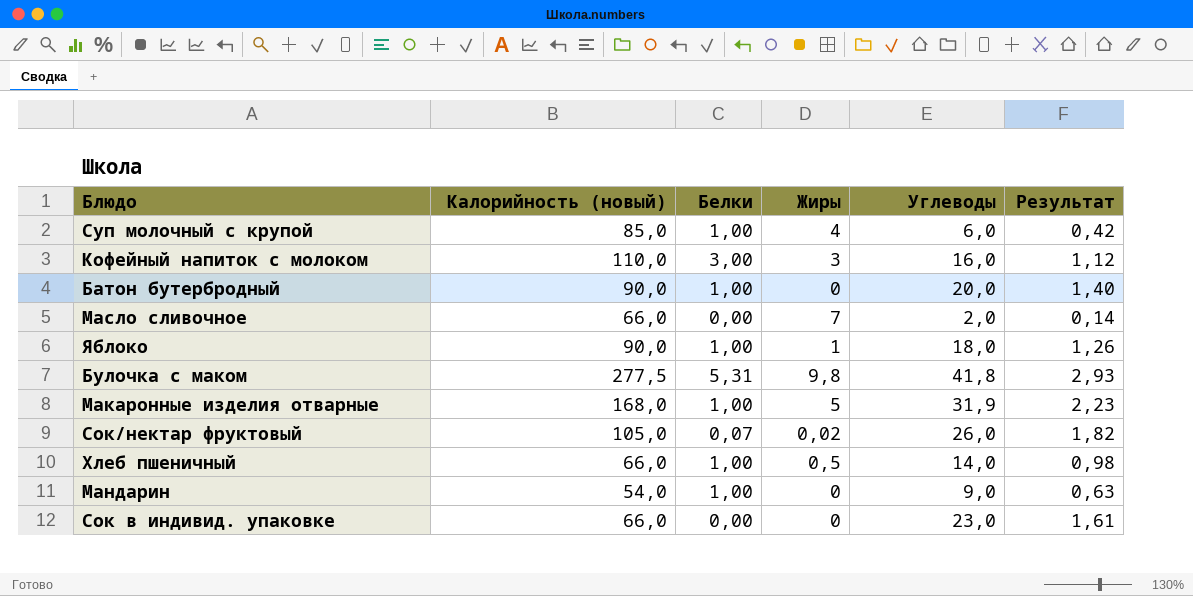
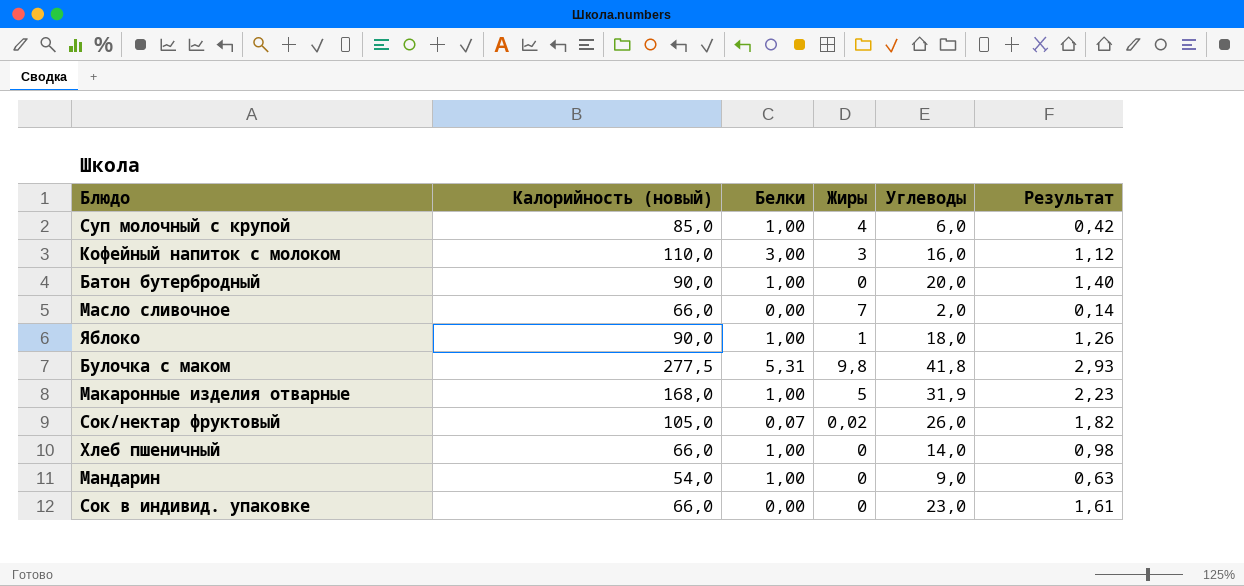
Хлеб пшеничный | Жиры: 0,5 -> 0

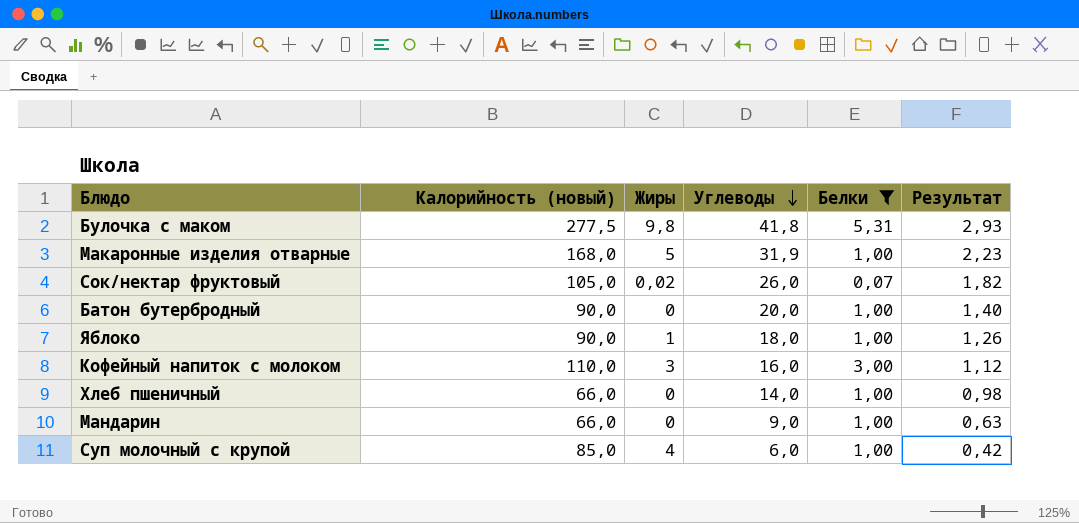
filter: none -> Белки != 0,00
row order: none -> Углеводы descending
column Белки | position: 3 -> 5
Мандарин | Калорийность (новый): 54,0 -> 66,0

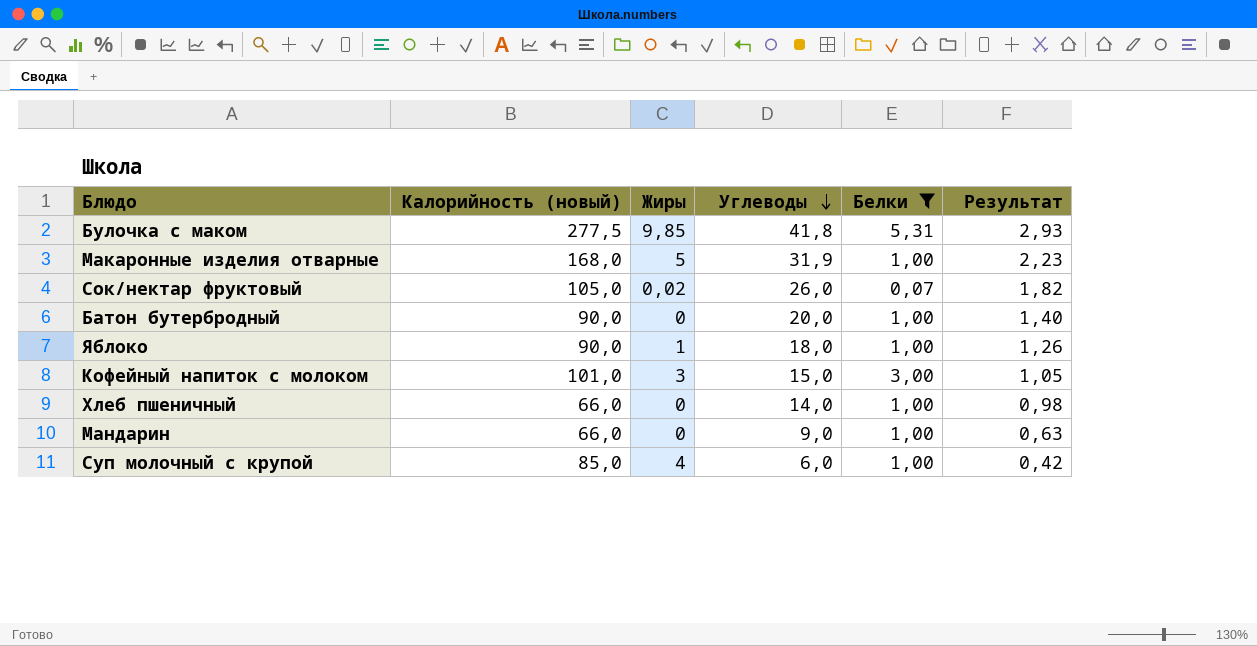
Булочка с маком | Жиры: 9,8 -> 9,85
Кофейный напиток с молоком | Калорийность (новый): 110,0 -> 101,0
Кофейный напиток с молоком | Углеводы: 16,0 -> 15,0
Кофейный напиток с молоком | Результат: 1,12 -> 1,05

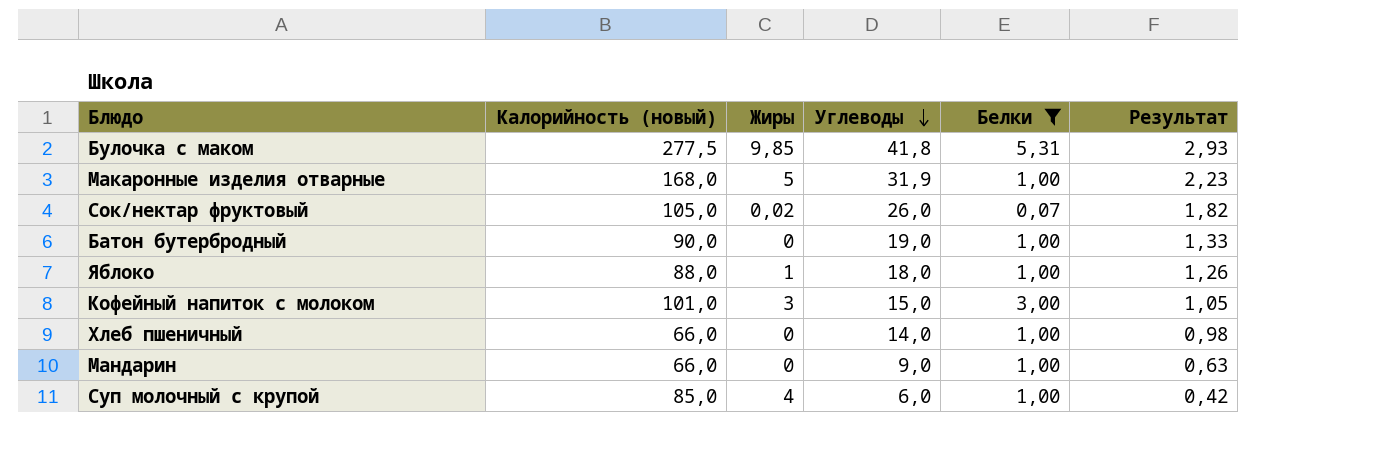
Батон бутербродный | Углеводы: 20,0 -> 19,0
Батон бутербродный | Результат: 1,40 -> 1,33
Яблоко | Калорийность (новый): 90,0 -> 88,0

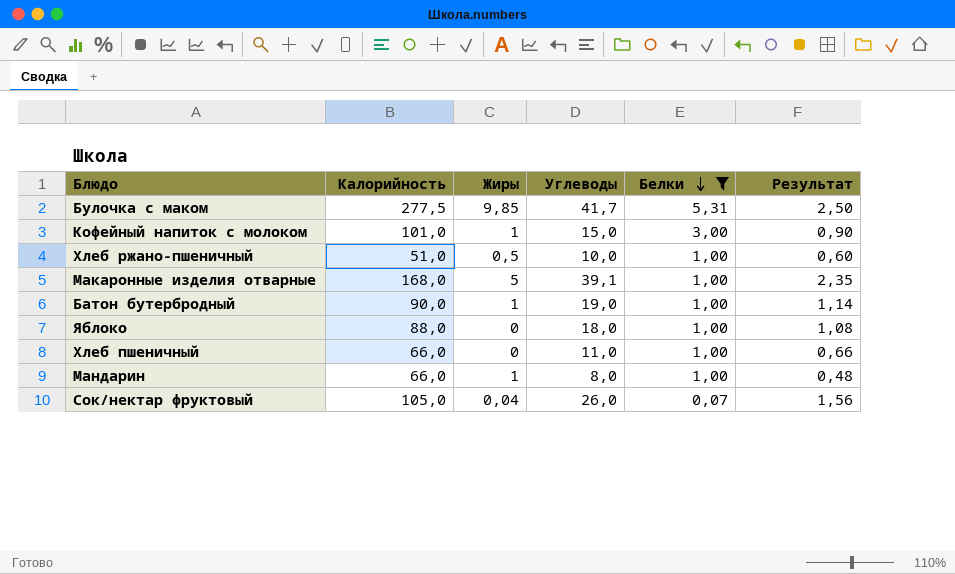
row order: Углеводы descending -> Белки descending
column name: Калорийность (новый) -> Калорийность
column Результат | formula: [Углеводы] * 0,07 -> [Углеводы] * 0,06
row Суп молочный с крупой: 85,0 | 4 | 6,0 | 1,00 | 0,42 -> none
Булочка с маком | Углеводы: 41,8 -> 41,7
Кофейный напиток с молоком | Жиры: 3 -> 1
row Хлеб ржано-пшеничный: none -> 51,0 | 0,5 | 10,0 | 1,00 | 0,60
Макаронные изделия отварные | Углеводы: 31,9 -> 39,1
Батон бутербродный | Жиры: 0 -> 1
Яблоко | Жиры: 1 -> 0
Хлеб пшеничный | Углеводы: 14,0 -> 11,0
Мандарин | Жиры: 0 -> 1
Мандарин | Углеводы: 9,0 -> 8,0
Сок/нектар фруктовый | Жиры: 0,02 -> 0,04

